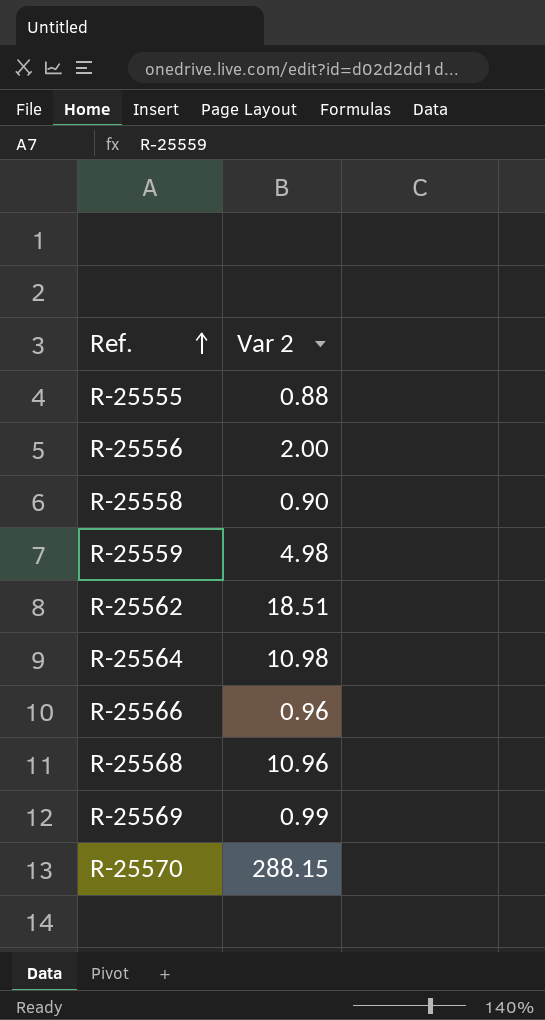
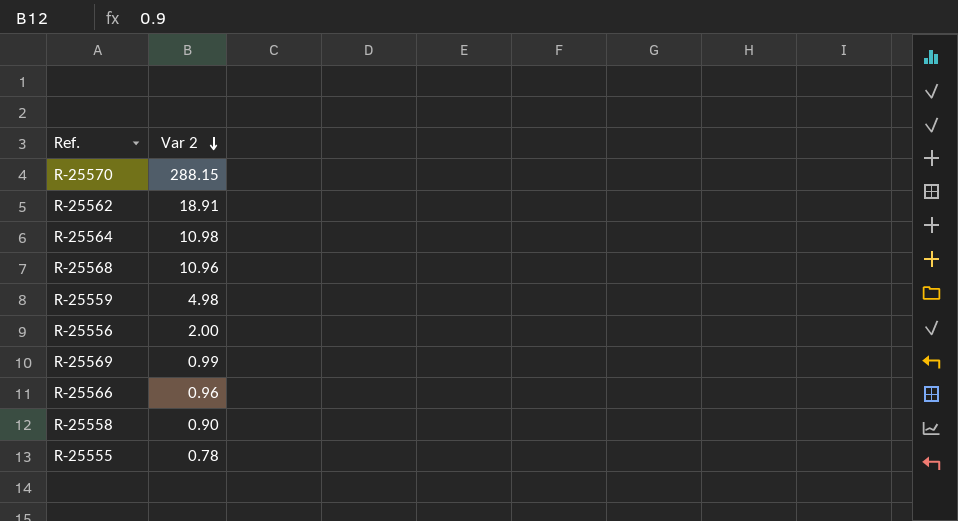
row order: Ref. ascending -> Var 2 descending
R-25562 | Var 2: 18.51 -> 18.91
R-25555 | Var 2: 0.88 -> 0.78

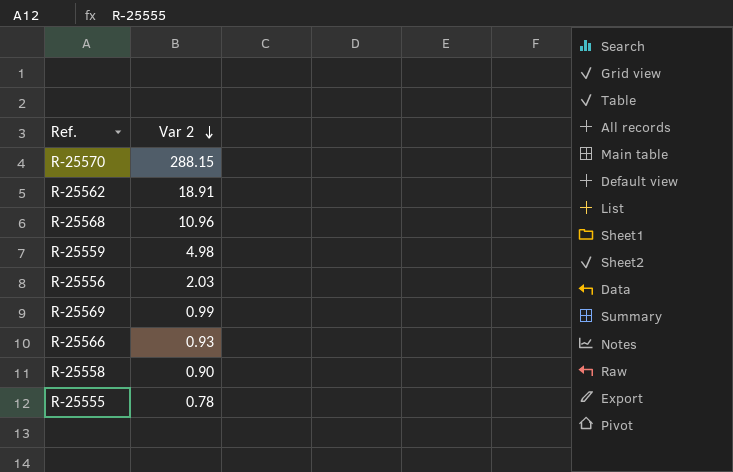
row R-25564: 10.98 -> none
R-25556 | Var 2: 2.00 -> 2.03
R-25566 | Var 2: 0.96 -> 0.93

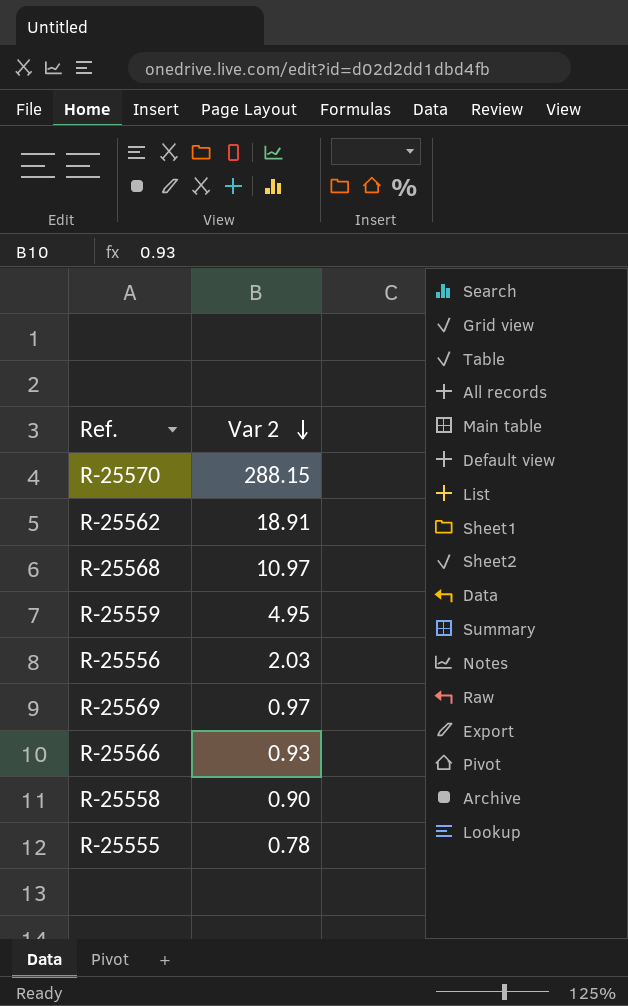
R-25568 | Var 2: 10.96 -> 10.97
R-25559 | Var 2: 4.98 -> 4.95
R-25569 | Var 2: 0.99 -> 0.97

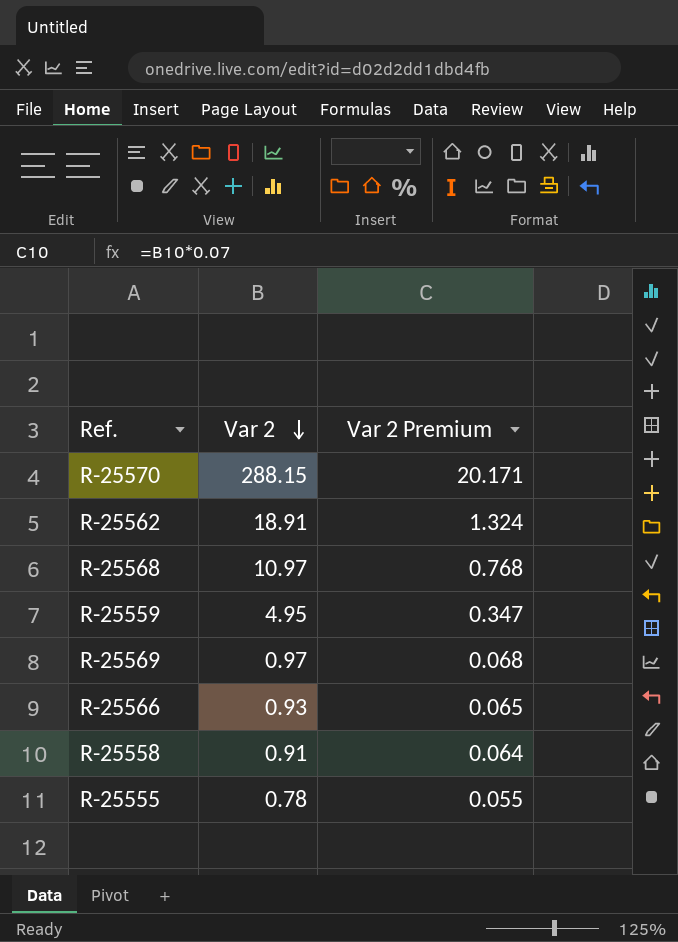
column Var 2 Premium | formula: none -> [Var 2] * 0.07
row R-25556: 2.03 -> none
R-25558 | Var 2: 0.90 -> 0.91

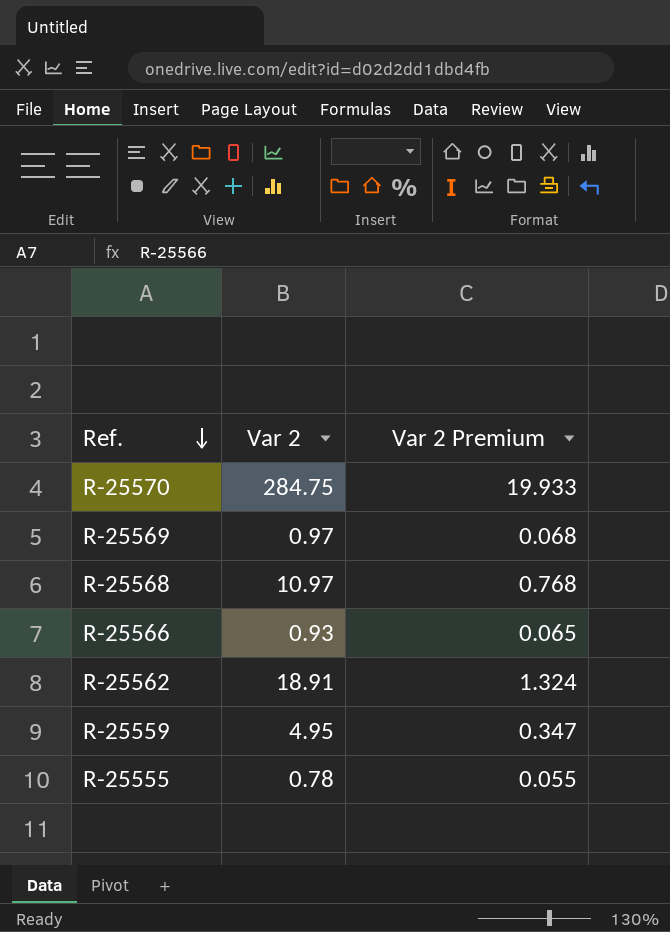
row order: Var 2 descending -> Ref. descending
row R-25558: 0.91 | 0.064 -> none
R-25570 | Var 2: 288.15 -> 284.75
R-25570 | Var 2 Premium: 20.171 -> 19.933

